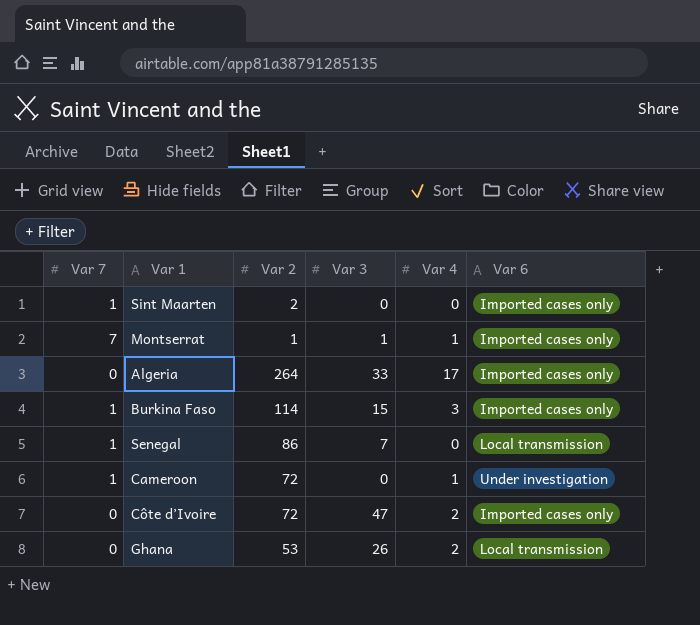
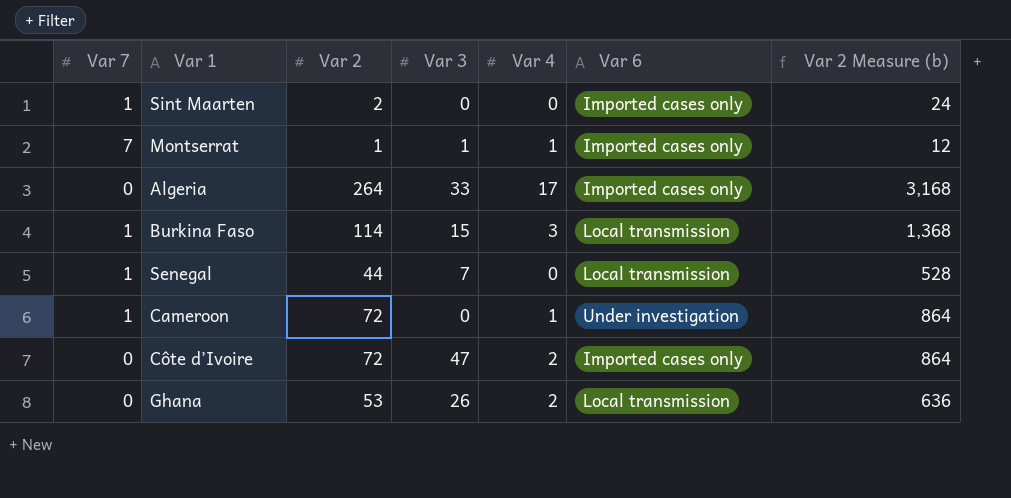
column Var 2 Measure (b) | formula: none -> [Var 2] * 12
Burkina Faso | Var 6: Imported cases only -> Local transmission
Senegal | Var 2: 86 -> 44

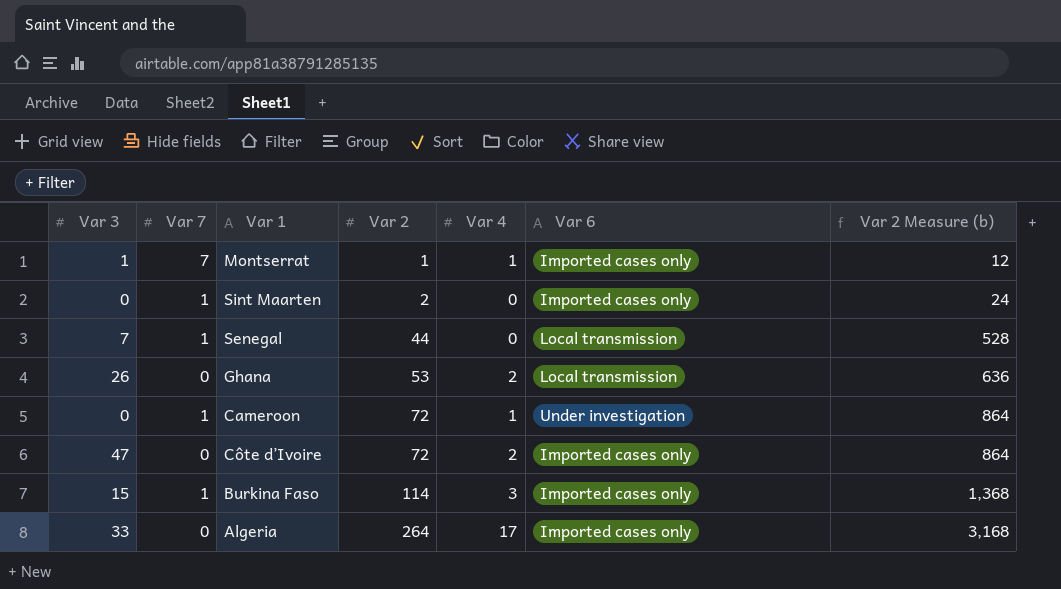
row order: none -> Var 2 ascending
column Var 3 | position: 4 -> 1
Burkina Faso | Var 6: Local transmission -> Imported cases only

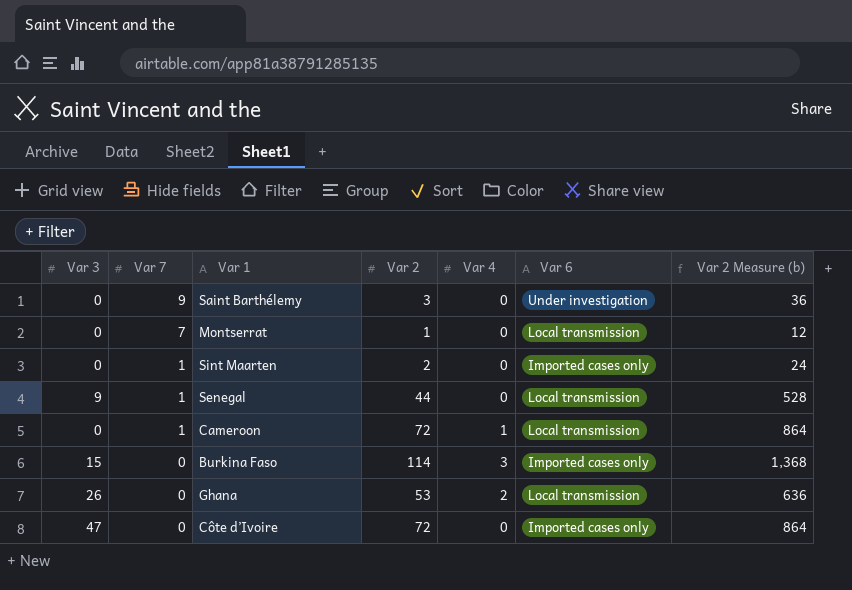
row order: Var 2 ascending -> Var 7 descending
row Algeria: 33 | 0 | 264 | 17 | Imported cases only | 3,168 -> none
row Saint Barthélemy: none -> 0 | 9 | 3 | 0 | Under investigation | 36
Montserrat | Var 3: 1 -> 0
Montserrat | Var 4: 1 -> 0
Montserrat | Var 6: Imported cases only -> Local transmission
Senegal | Var 3: 7 -> 9
Cameroon | Var 6: Under investigation -> Local transmission
Burkina Faso | Var 7: 1 -> 0
Côte d’Ivoire | Var 4: 2 -> 0

